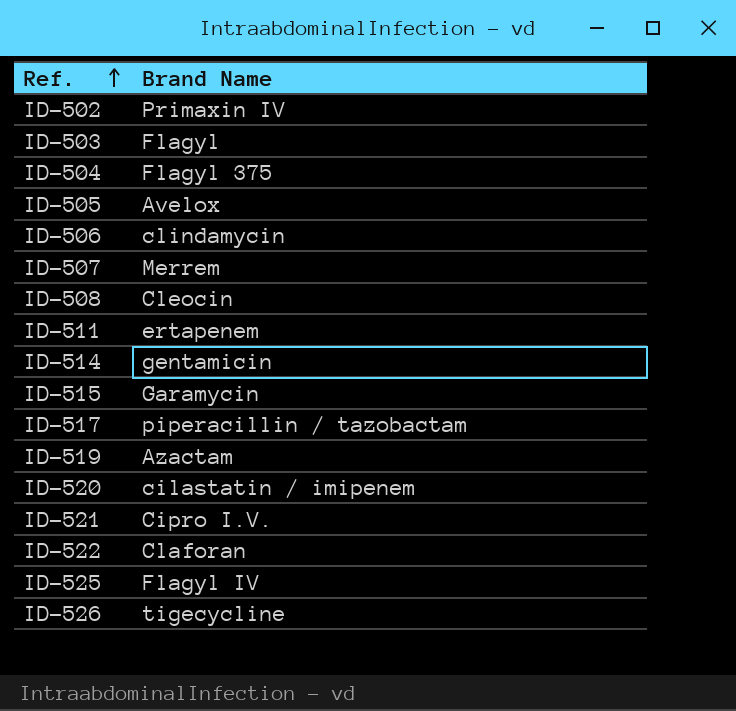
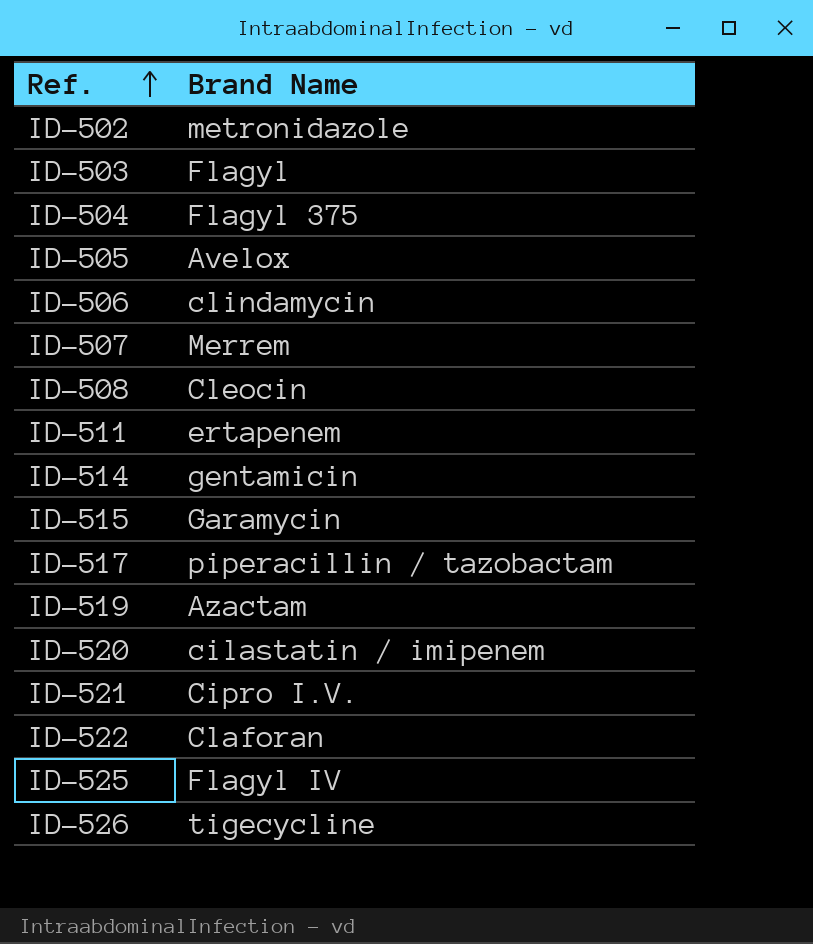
ID-502 | Brand Name: Primaxin IV -> metronidazole

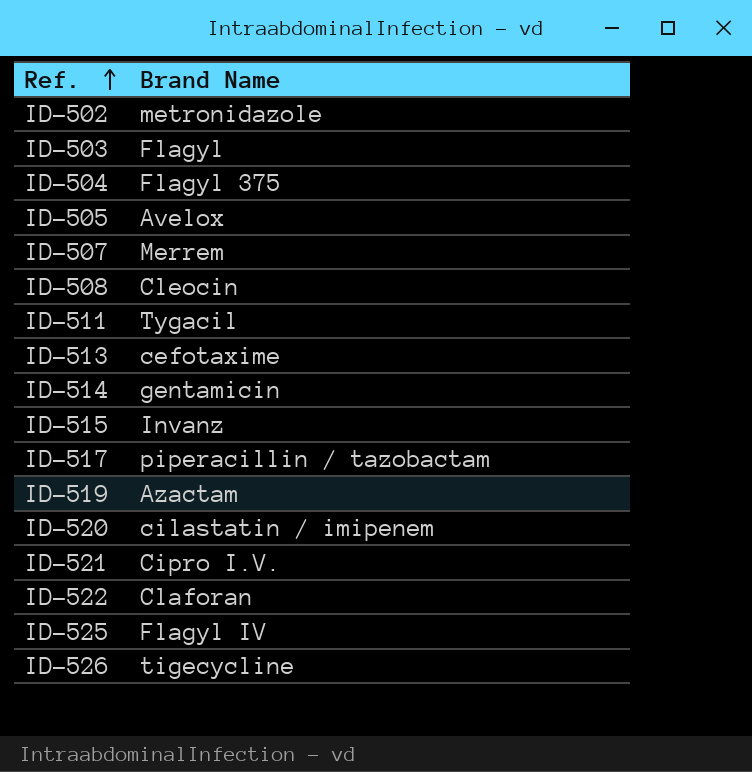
row ID-506: clindamycin -> none
ID-511 | Brand Name: ertapenem -> Tygacil
row ID-513: none -> cefotaxime
ID-515 | Brand Name: Garamycin -> Invanz

